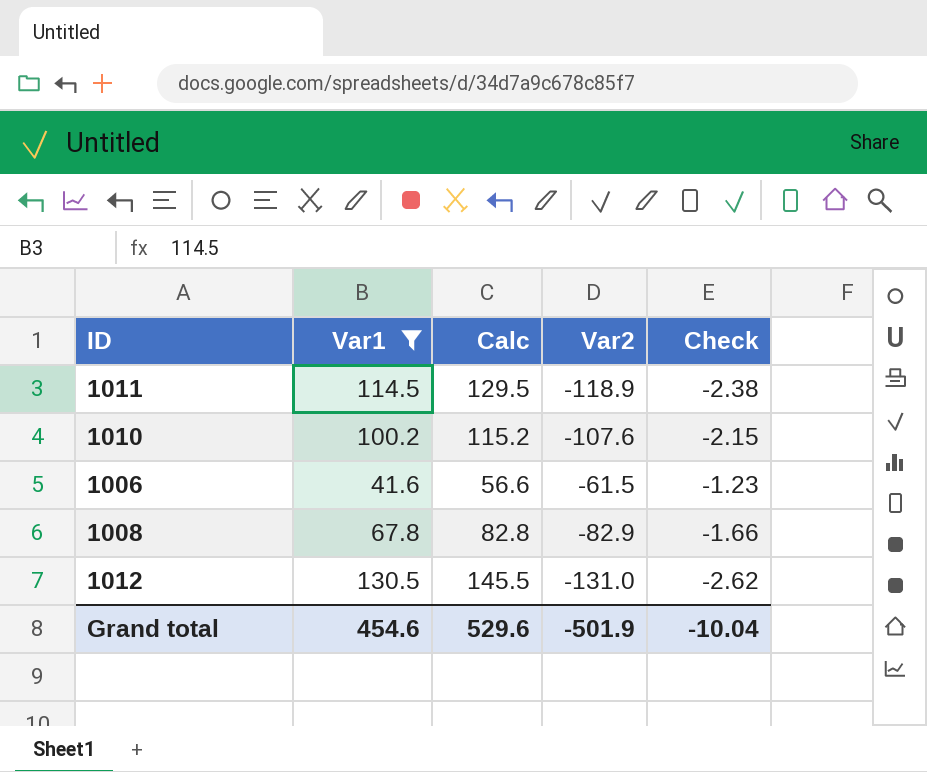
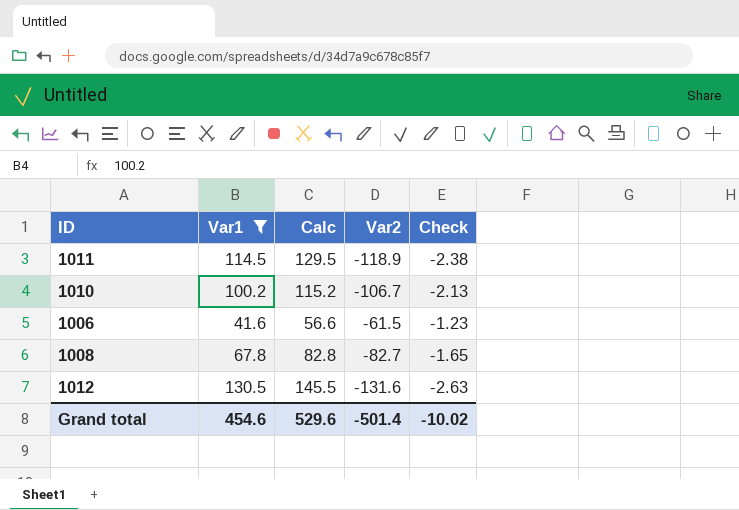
1010 | Var2: -107.6 -> -106.7
1010 | Check: -2.15 -> -2.13
1008 | Var2: -82.9 -> -82.7
1008 | Check: -1.66 -> -1.65
1012 | Var2: -131.0 -> -131.6
1012 | Check: -2.62 -> -2.63
Grand total | Var2: -501.9 -> -501.4
Grand total | Check: -10.04 -> -10.02

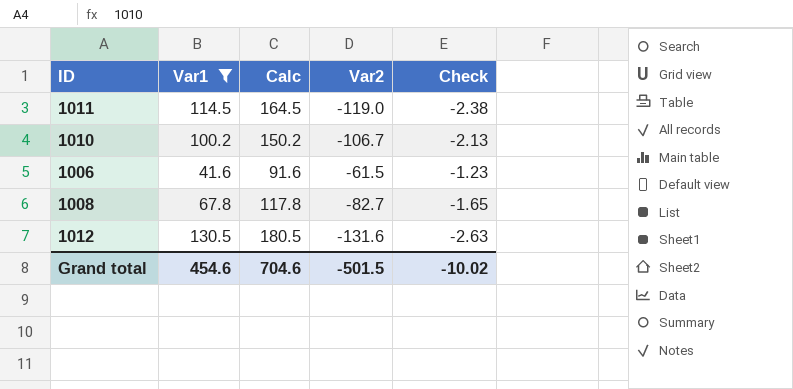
column Calc | formula: [Var1] + 15 -> [Var1] + 50
1011 | Var2: -118.9 -> -119.0
Grand total | Calc: 529.6 -> 704.6
Grand total | Var2: -501.4 -> -501.5

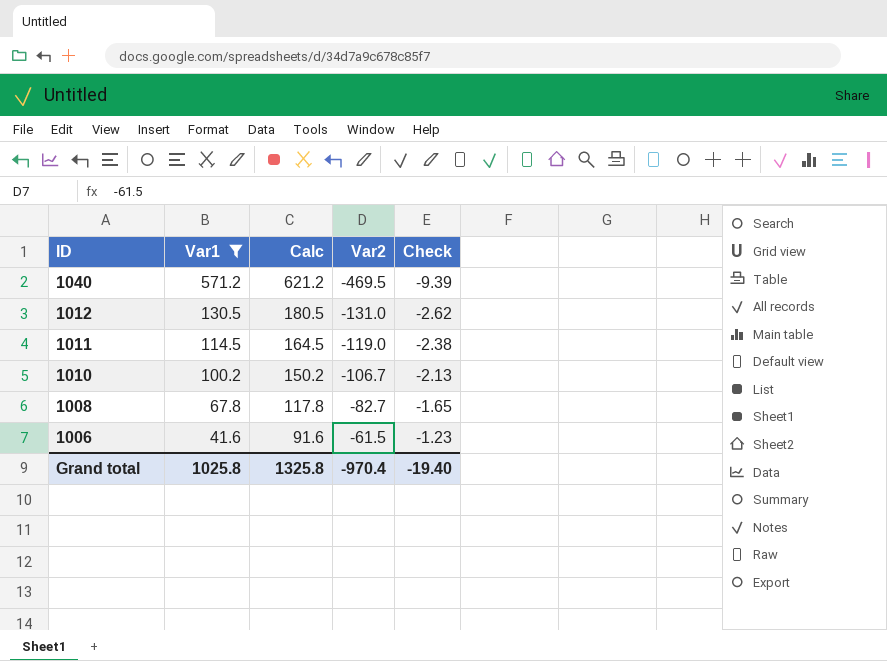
row order: none -> ID descending
row 1040: none -> 571.2 | 621.2 | -469.5 | -9.39
1012 | Var2: -131.6 -> -131.0
1012 | Check: -2.63 -> -2.62
Grand total | Var1: 454.6 -> 1025.8
Grand total | Calc: 704.6 -> 1325.8
Grand total | Var2: -501.5 -> -970.4
Grand total | Check: -10.02 -> -19.40

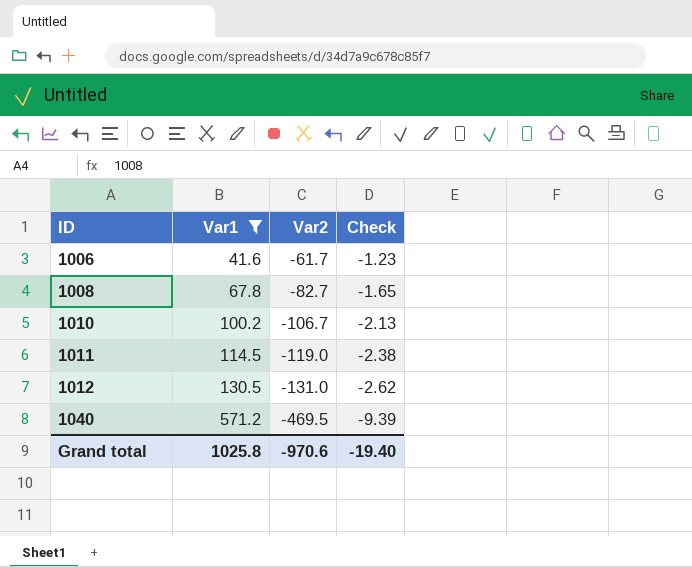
row order: ID descending -> ID ascending
column Calc | formula: [Var1] + 50 -> none
1006 | Var2: -61.5 -> -61.7
Grand total | Var2: -970.4 -> -970.6

